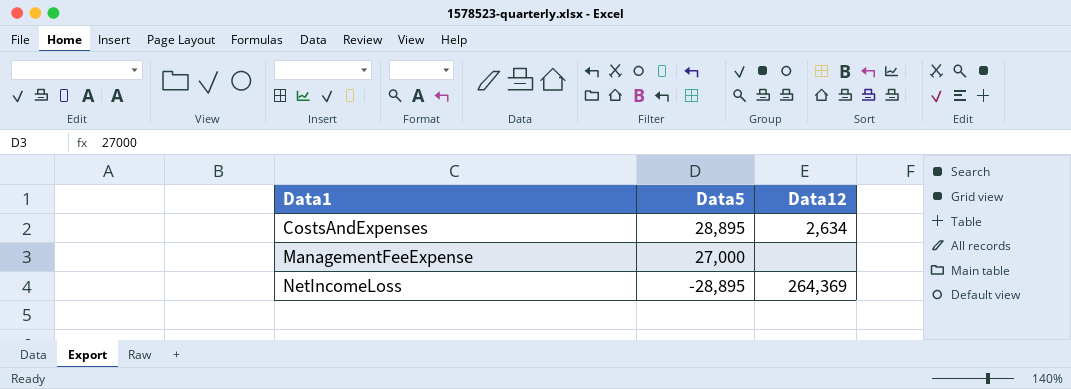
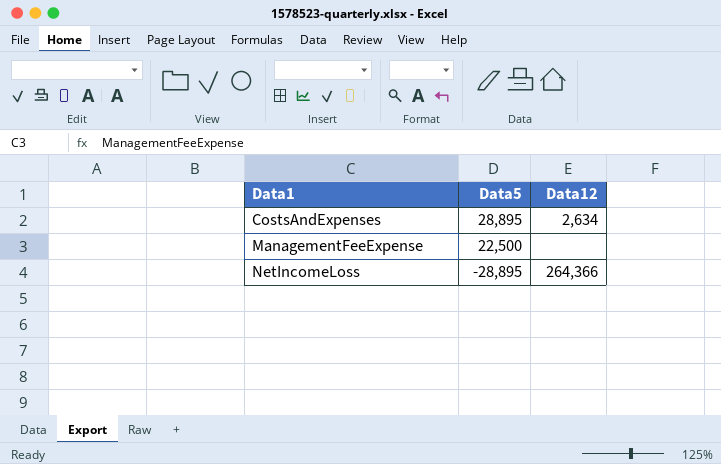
ManagementFeeExpense | Data5: 27,000 -> 22,500
NetIncomeLoss | Data12: 264,369 -> 264,366

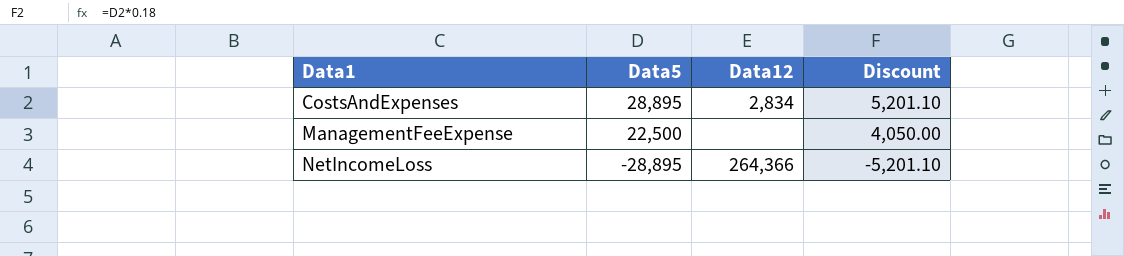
column Discount | formula: none -> [Data5] * 0.18
CostsAndExpenses | Data12: 2,634 -> 2,834

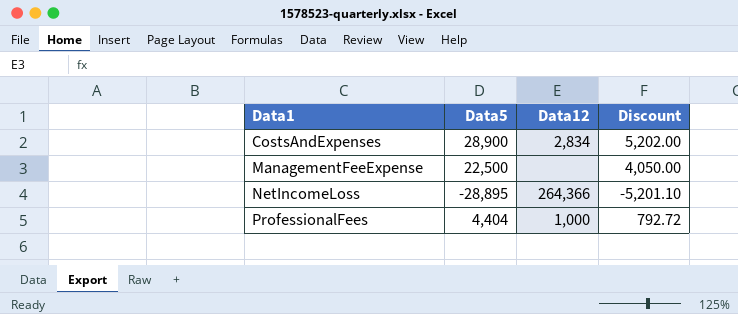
CostsAndExpenses | Data5: 28,895 -> 28,900
CostsAndExpenses | Discount: 5,201.10 -> 5,202.00
row ProfessionalFees: none -> 4,404 | 1,000 | 792.72

